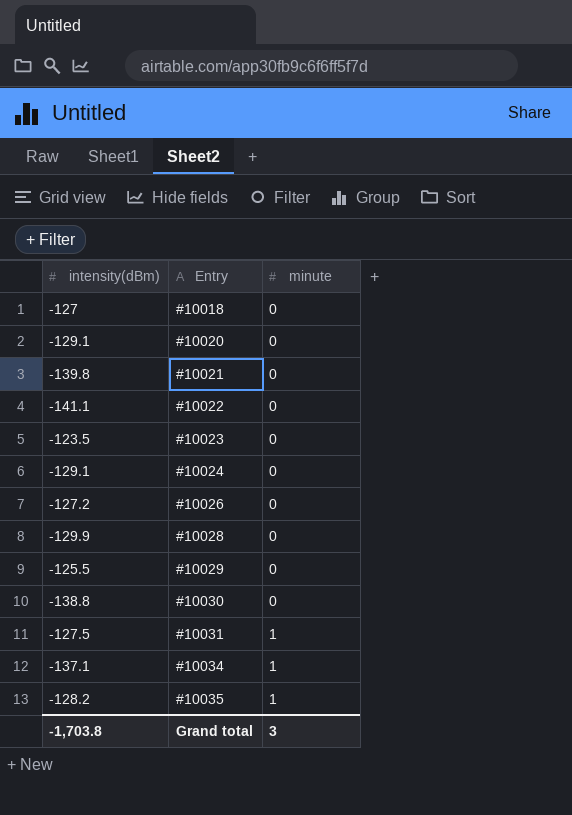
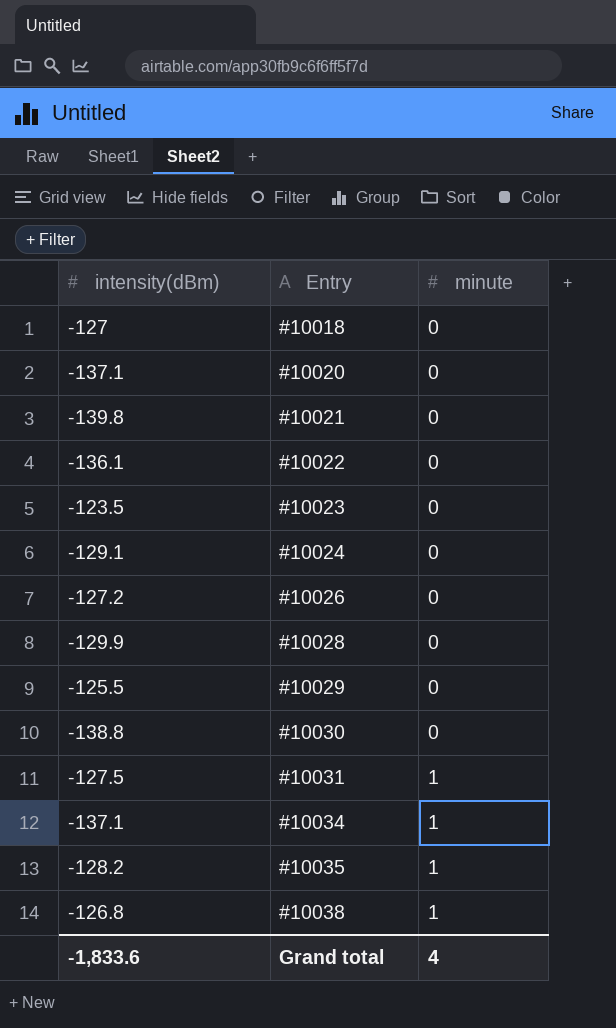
#10020 | intensity(dBm): -129.1 -> -137.1
#10022 | intensity(dBm): -141.1 -> -136.1
row #10038: none -> -126.8 | 1
Grand total | intensity(dBm): -1,703.8 -> -1,833.6
Grand total | minute: 3 -> 4

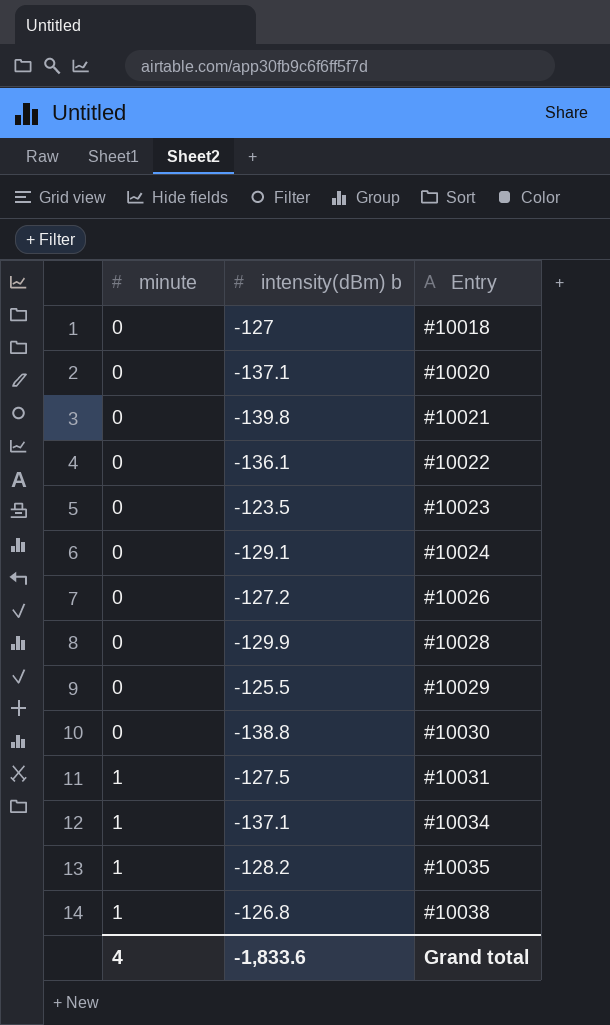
column minute | position: 3 -> 1
column name: intensity(dBm) -> intensity(dBm) b

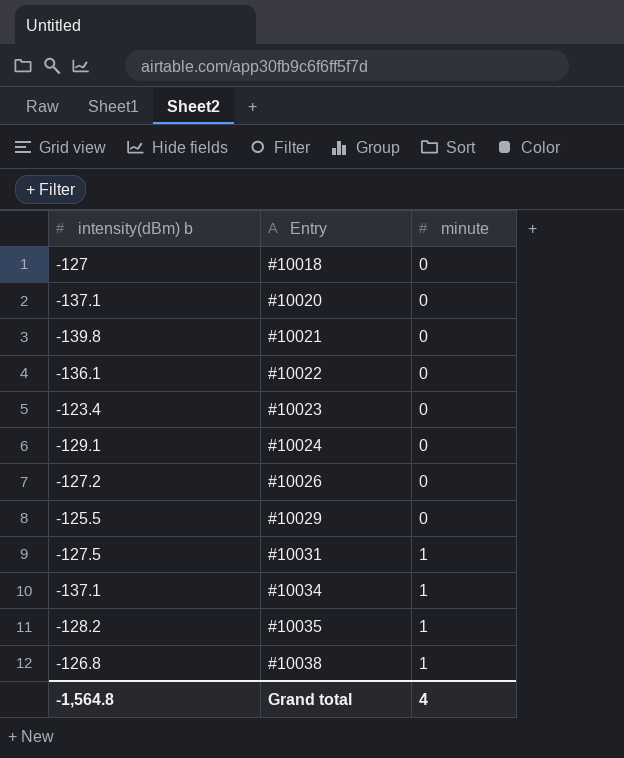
column minute | position: 1 -> 3
row #10028: 0 | -129.9 -> none
row #10030: 0 | -138.8 -> none
#10023 | intensity(dBm) b: -123.5 -> -123.4
Grand total | intensity(dBm) b: -1,833.6 -> -1,564.8

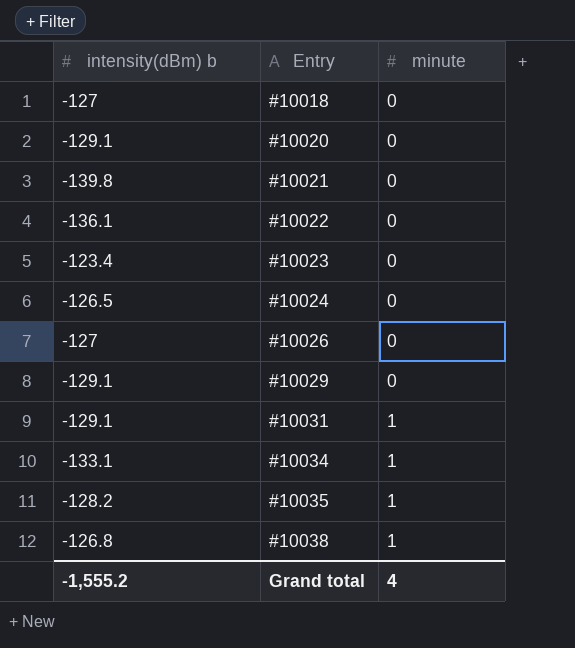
#10020 | intensity(dBm) b: -137.1 -> -129.1
#10024 | intensity(dBm) b: -129.1 -> -126.5
#10026 | intensity(dBm) b: -127.2 -> -127
#10029 | intensity(dBm) b: -125.5 -> -129.1
#10031 | intensity(dBm) b: -127.5 -> -129.1
#10034 | intensity(dBm) b: -137.1 -> -133.1
Grand total | intensity(dBm) b: -1,564.8 -> -1,555.2

